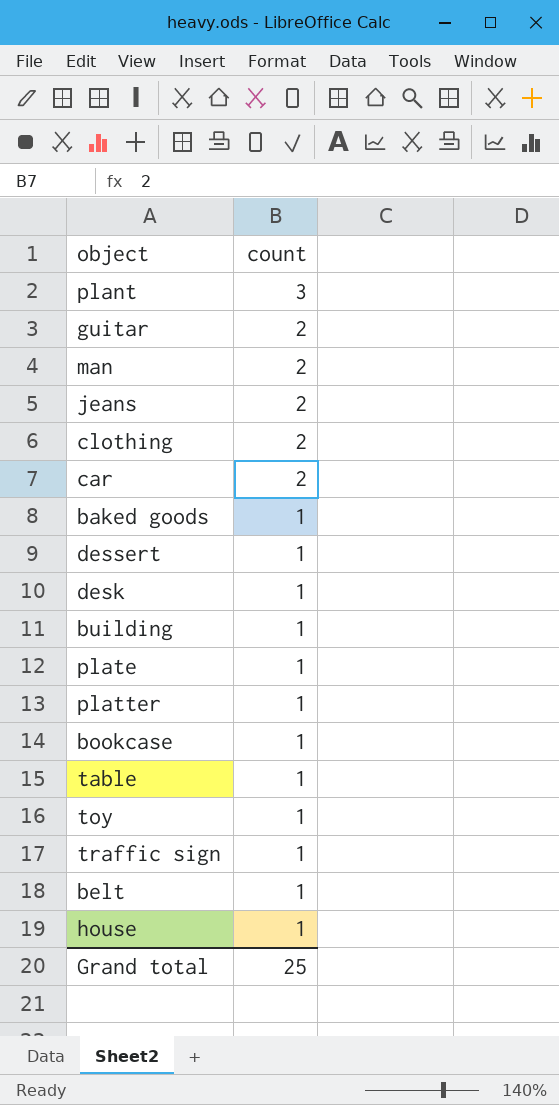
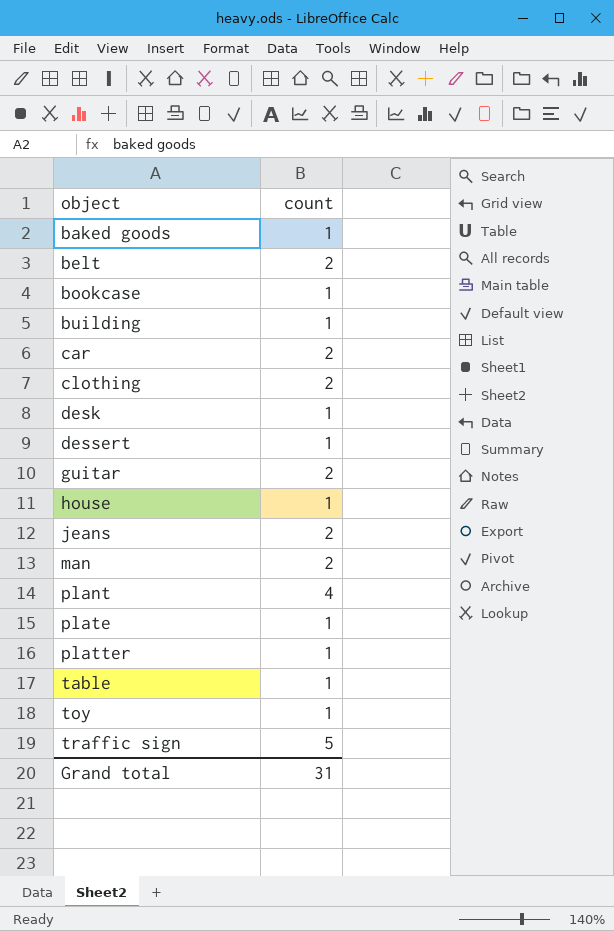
row order: count descending -> object ascending
belt | count: 1 -> 2
plant | count: 3 -> 4
traffic sign | count: 1 -> 5
Grand total | count: 25 -> 31

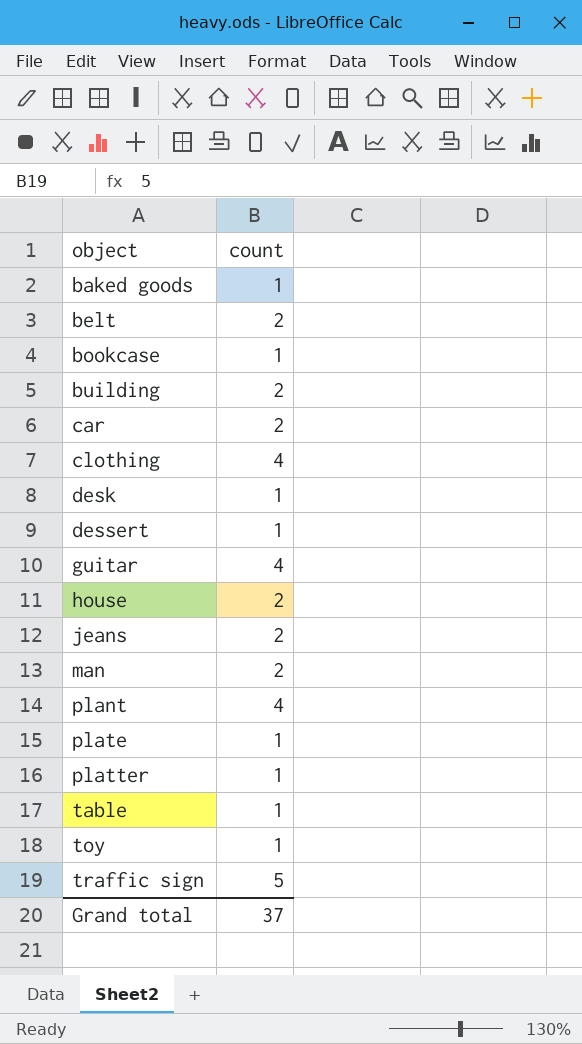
building | count: 1 -> 2
clothing | count: 2 -> 4
guitar | count: 2 -> 4
house | count: 1 -> 2
Grand total | count: 31 -> 37

